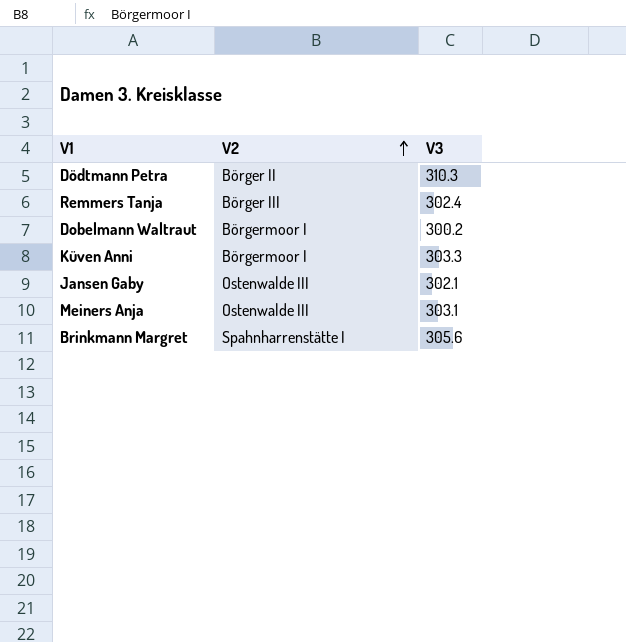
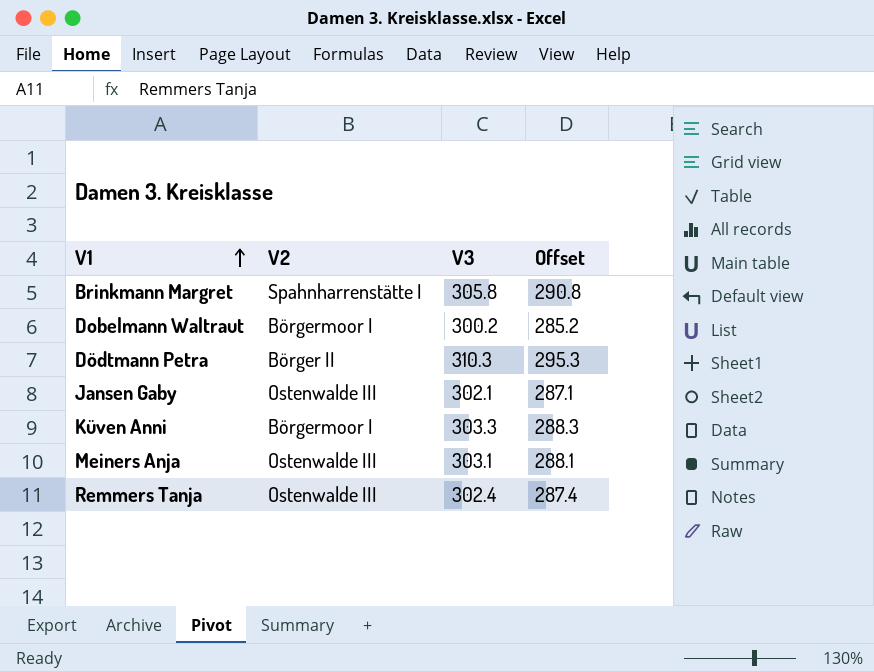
row order: V2 ascending -> V1 ascending
column Offset | formula: none -> [V3] - 15
Brinkmann Margret | V3: 305.6 -> 305.8
Remmers Tanja | V2: Börger III -> Ostenwalde III

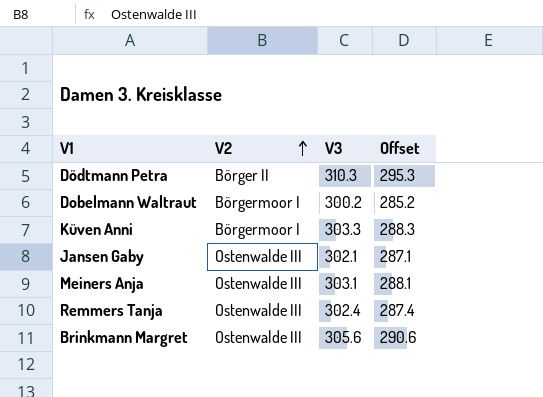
row order: V1 ascending -> V2 ascending
Brinkmann Margret | V2: Spahnharrenstätte I -> Ostenwalde III
Brinkmann Margret | V3: 305.8 -> 305.6
Brinkmann Margret | Offset: 290.8 -> 290.6

